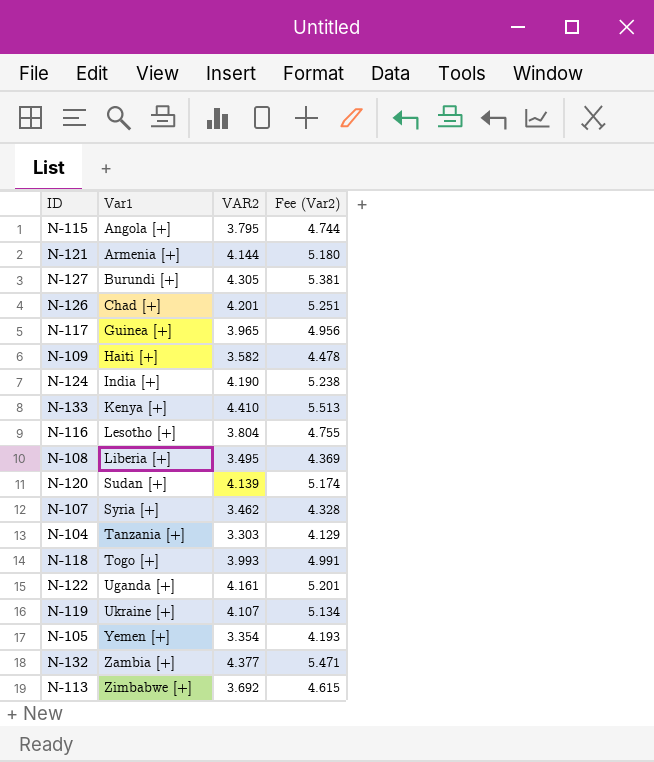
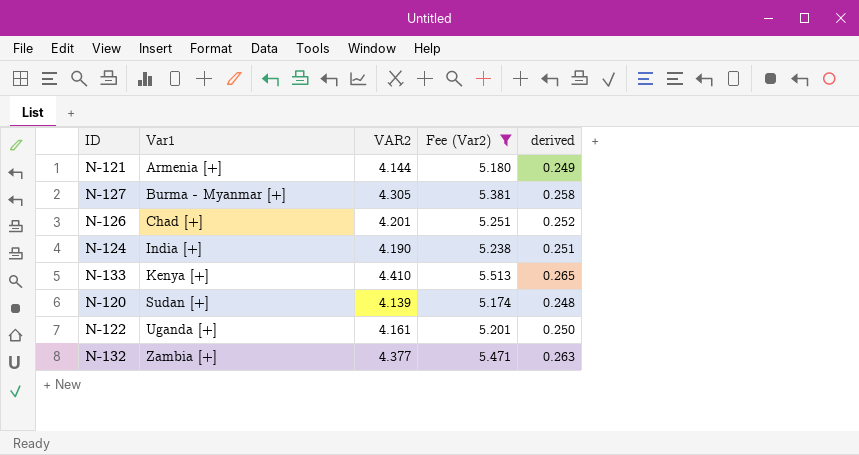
filter: none -> Fee (Var2) >= 5.174
column derived | formula: none -> [VAR2] * 0.06
N-127 | Var1: Burundi [+] -> Burma - Myanmar [+]

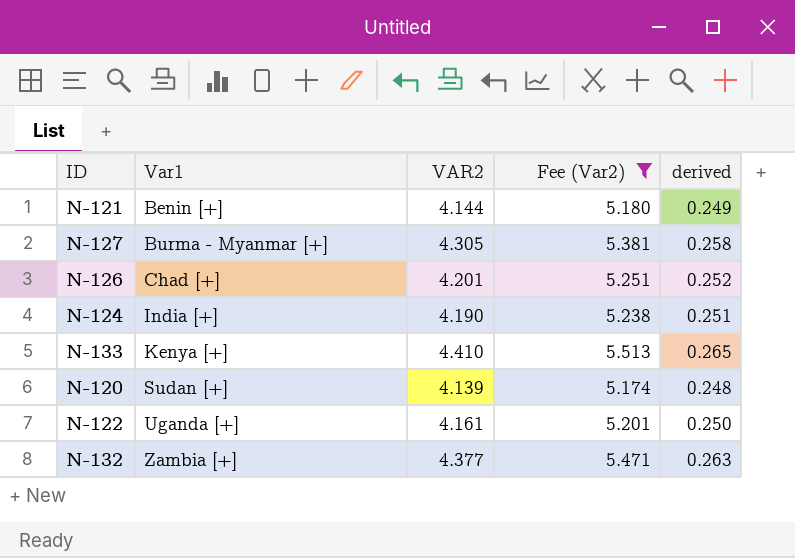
N-121 | Var1: Armenia [+] -> Benin [+]

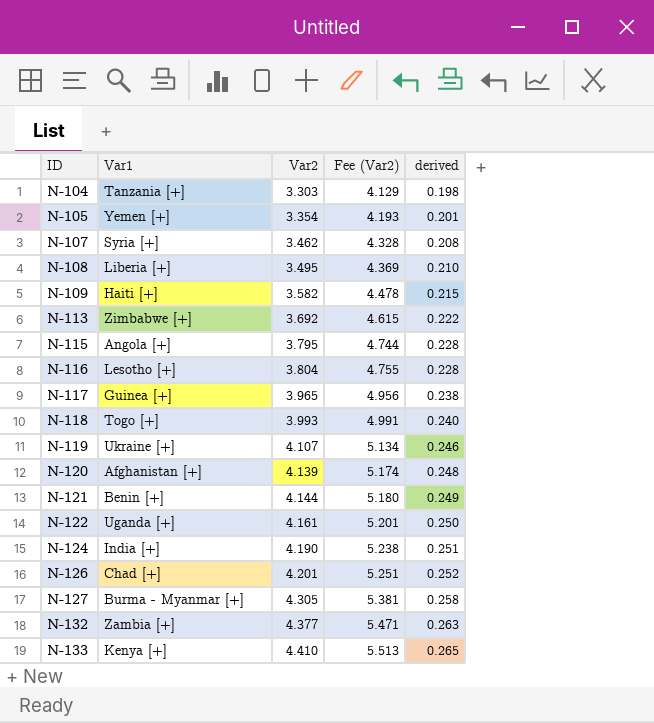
filter: Fee (Var2) >= 5.174 -> none
row order: Var1 ascending -> ID ascending
column name: VAR2 -> Var2
N-120 | Var1: Sudan [+] -> Afghanistan [+]

